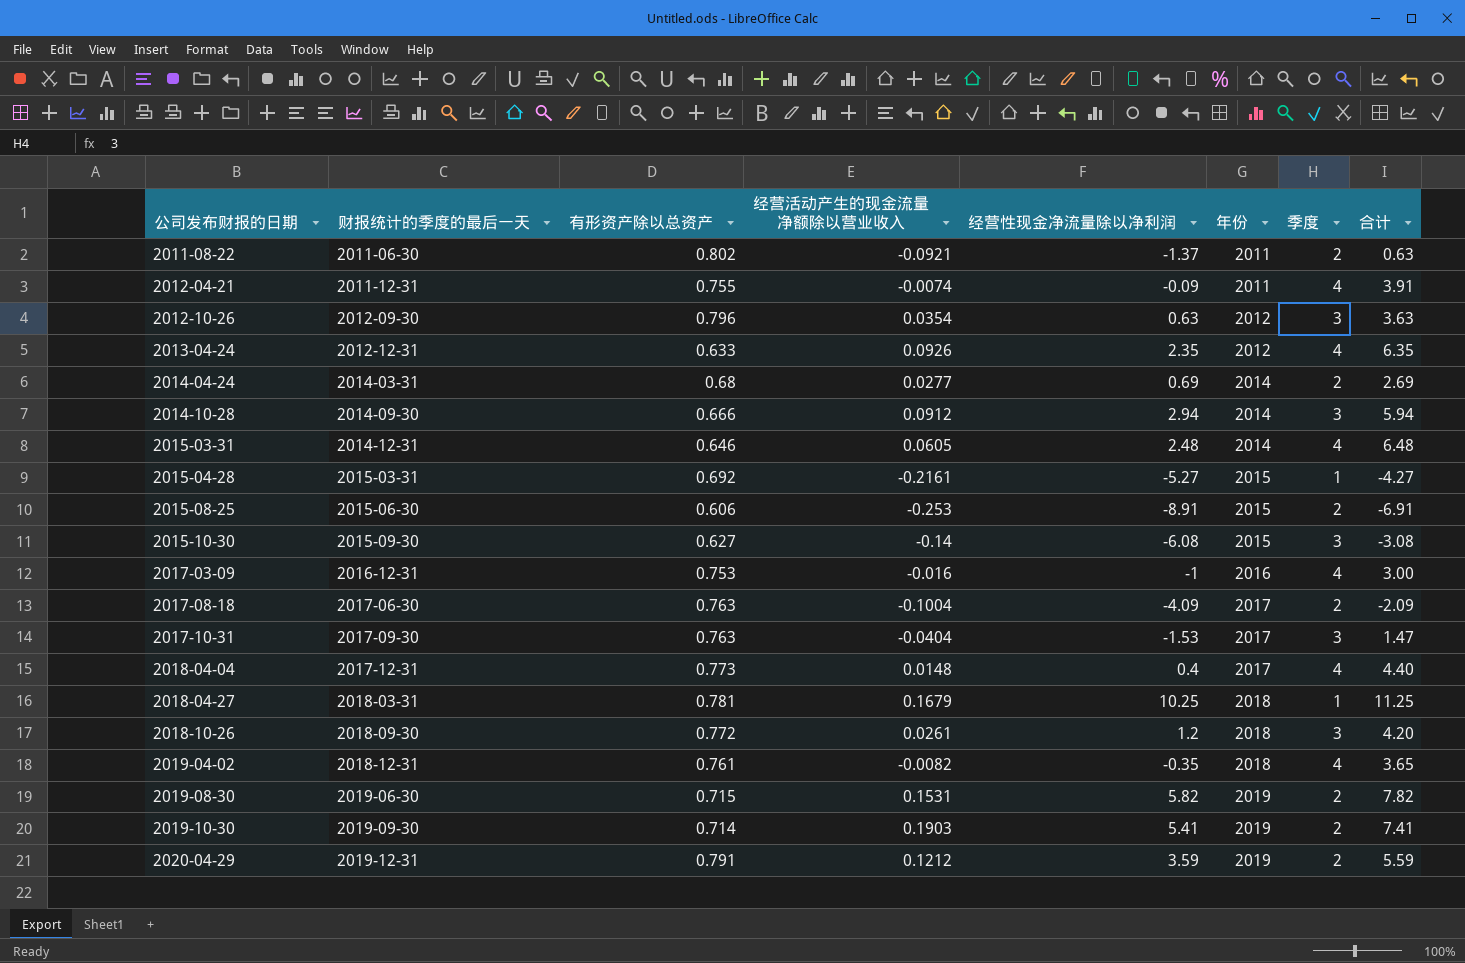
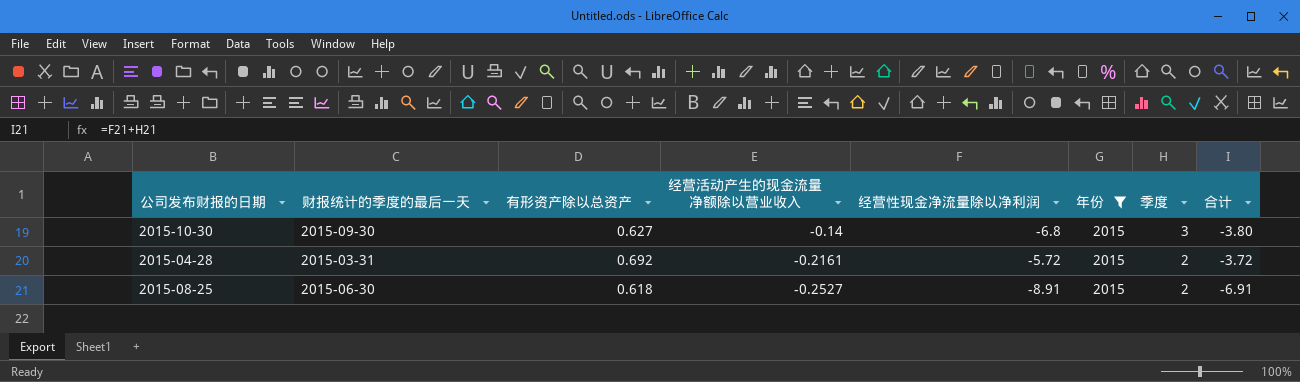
filter: none -> 年份 = 2015
row order: 公司发布财报的日期 ascending -> 经营活动产生的现金流量净额除以营业收入 descending
2015-10-30 | 经营性现金净流量除以净利润: -6.08 -> -6.8
2015-10-30 | 合计: -3.08 -> -3.80
2015-04-28 | 经营性现金净流量除以净利润: -5.27 -> -5.72
2015-04-28 | 季度: 1 -> 2
2015-04-28 | 合计: -4.27 -> -3.72
2015-08-25 | 有形资产除以总资产: 0.606 -> 0.618
2015-08-25 | 经营活动产生的现金流量净额除以营业收入: -0.253 -> -0.2527

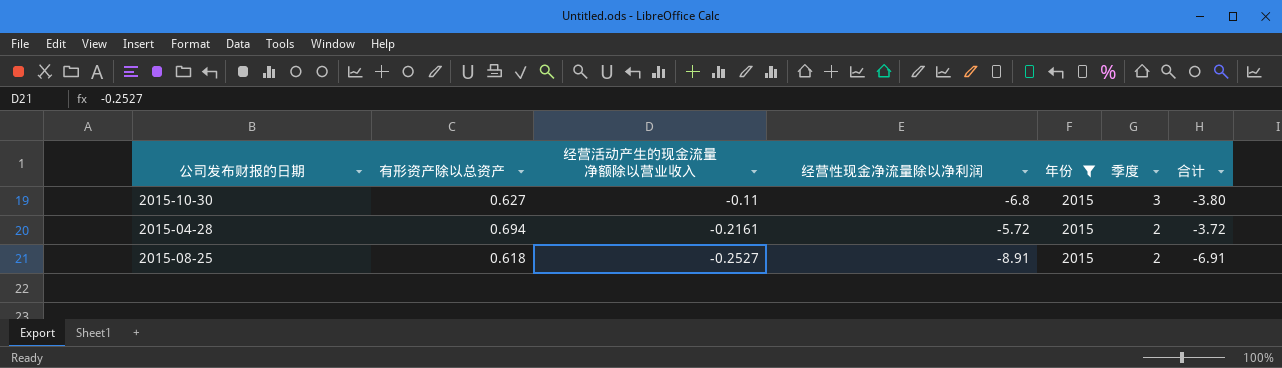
column 财报统计的季度的最后一天 | position: 2 -> none
2015-10-30 | 经营活动产生的现金流量净额除以营业收入: -0.14 -> -0.11
2015-04-28 | 有形资产除以总资产: 0.692 -> 0.694

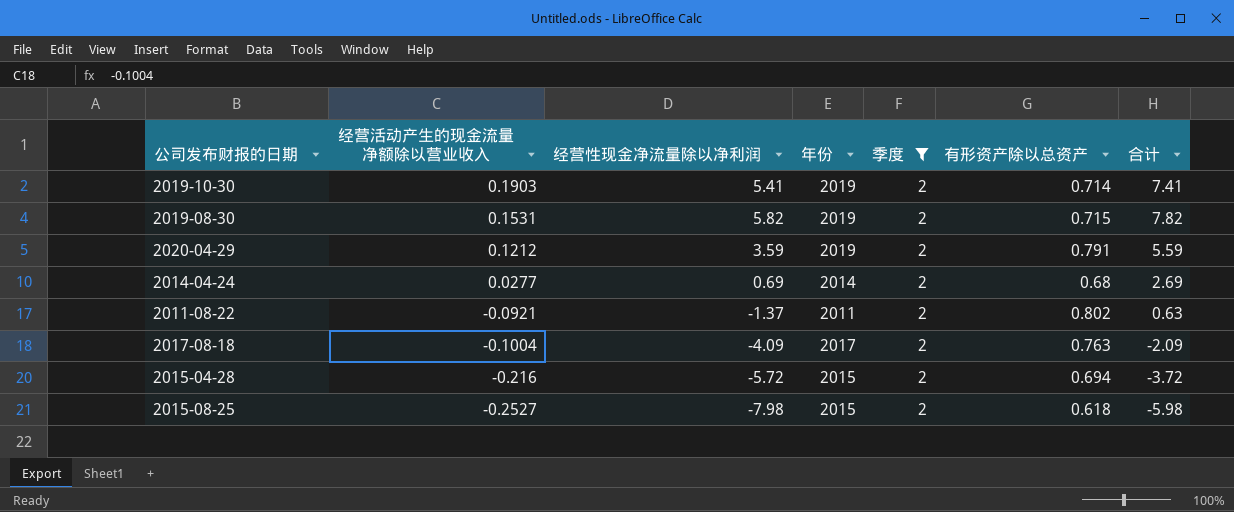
filter: 年份 = 2015 -> 季度 = 2
column 有形资产除以总资产 | position: 2 -> 6
2015-04-28 | 经营活动产生的现金流量净额除以营业收入: -0.2161 -> -0.216
2015-08-25 | 经营性现金净流量除以净利润: -8.91 -> -7.98
2015-08-25 | 合计: -6.91 -> -5.98

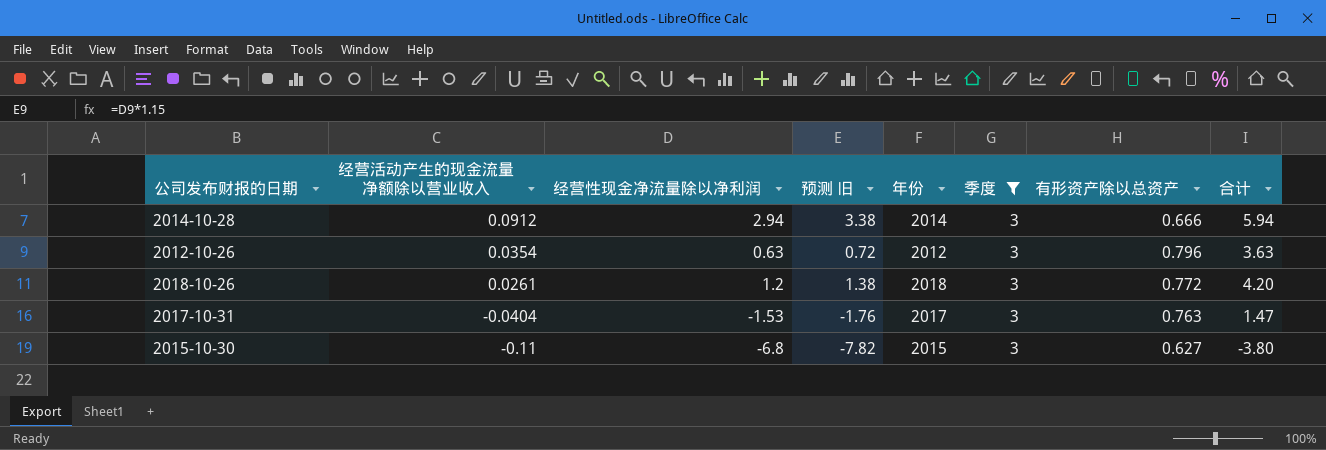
filter: 季度 = 2 -> 季度 = 3
column 预测 旧 | formula: none -> [经营性现金净流量除以净利润] * 1.15

